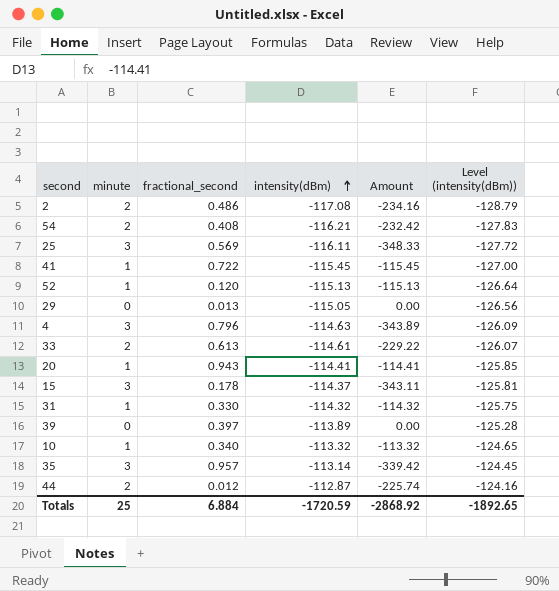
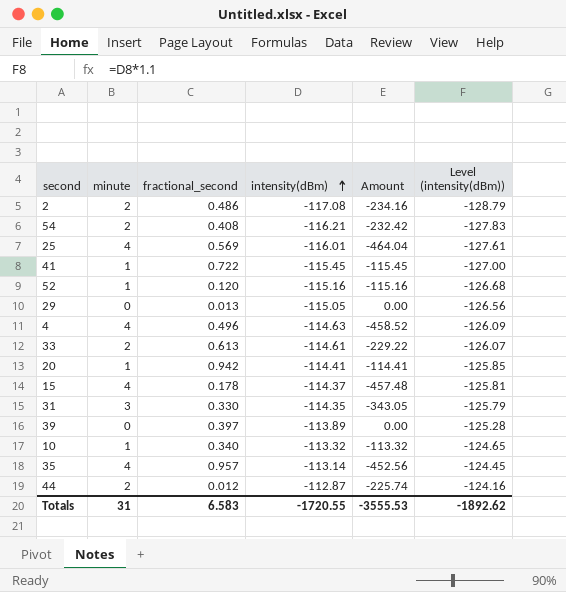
25 | minute: 3 -> 4
25 | intensity(dBm): -116.11 -> -116.01
25 | Amount: -348.33 -> -464.04
25 | Level (intensity(dBm)): -127.72 -> -127.61
52 | intensity(dBm): -115.13 -> -115.16
52 | Amount: -115.13 -> -115.16
52 | Level (intensity(dBm)): -126.64 -> -126.68
4 | minute: 3 -> 4
4 | fractional_second: 0.796 -> 0.496
4 | Amount: -343.89 -> -458.52
20 | fractional_second: 0.943 -> 0.942
15 | minute: 3 -> 4
15 | Amount: -343.11 -> -457.48
31 | minute: 1 -> 3
31 | intensity(dBm): -114.32 -> -114.35
31 | Amount: -114.32 -> -343.05
31 | Level (intensity(dBm)): -125.75 -> -125.79
35 | minute: 3 -> 4
35 | Amount: -339.42 -> -452.56
Totals | minute: 25 -> 31
Totals | fractional_second: 6.884 -> 6.583
Totals | intensity(dBm): -1720.59 -> -1720.55
Totals | Amount: -2868.92 -> -3555.53
Totals | Level (intensity(dBm)): -1892.65 -> -1892.62

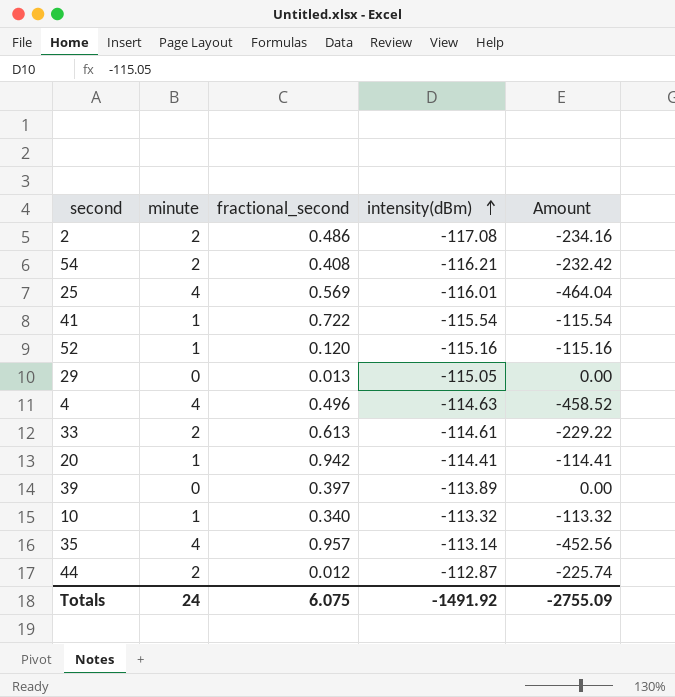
column Level (intensity(dBm)) | formula: [intensity(dBm)] * 1.1 -> none
row 15: 4 | 0.178 | -114.37 | -457.48 | -125.81 -> none
row 31: 3 | 0.330 | -114.35 | -343.05 | -125.79 -> none
41 | intensity(dBm): -115.45 -> -115.54
41 | Amount: -115.45 -> -115.54
Totals | minute: 31 -> 24
Totals | fractional_second: 6.583 -> 6.075
Totals | intensity(dBm): -1720.55 -> -1491.92
Totals | Amount: -3555.53 -> -2755.09

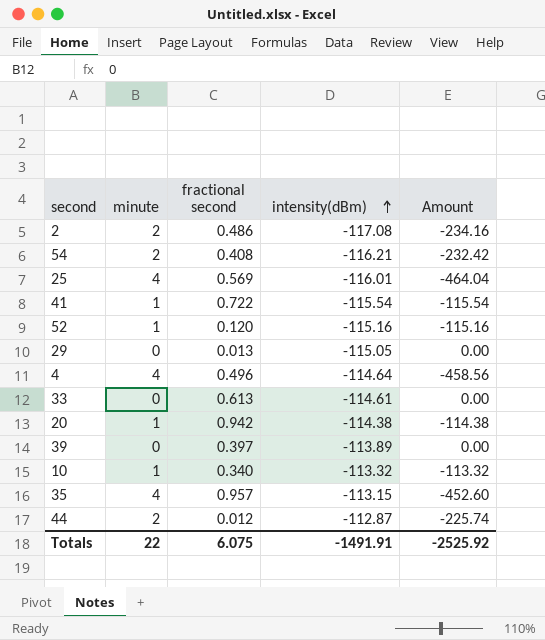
column name: fractional_second -> fractional second
4 | intensity(dBm): -114.63 -> -114.64
4 | Amount: -458.52 -> -458.56
33 | minute: 2 -> 0
33 | Amount: -229.22 -> 0.00
20 | intensity(dBm): -114.41 -> -114.38
20 | Amount: -114.41 -> -114.38
35 | intensity(dBm): -113.14 -> -113.15
35 | Amount: -452.56 -> -452.60
Totals | minute: 24 -> 22
Totals | intensity(dBm): -1491.92 -> -1491.91
Totals | Amount: -2755.09 -> -2525.92

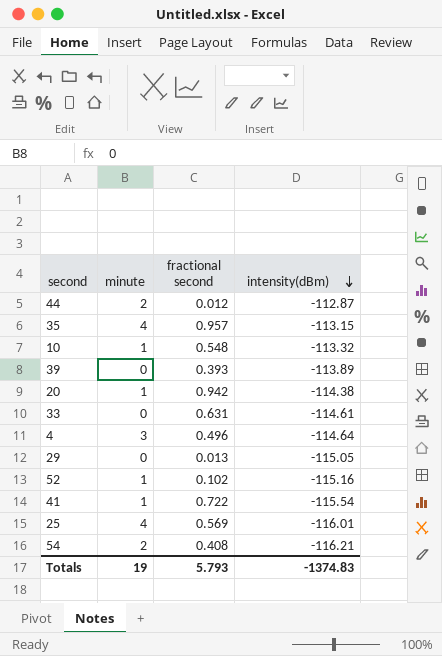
row order: intensity(dBm) ascending -> intensity(dBm) descending
column Amount | formula: [minute] * [intensity(dBm)] -> none
row 2: 2 | 0.486 | -117.08 | -234.16 -> none
10 | fractional second: 0.340 -> 0.548
39 | fractional second: 0.397 -> 0.393
33 | fractional second: 0.613 -> 0.631
4 | minute: 4 -> 3
52 | fractional second: 0.120 -> 0.102
Totals | minute: 22 -> 19
Totals | fractional second: 6.075 -> 5.793
Totals | intensity(dBm): -1491.91 -> -1374.83

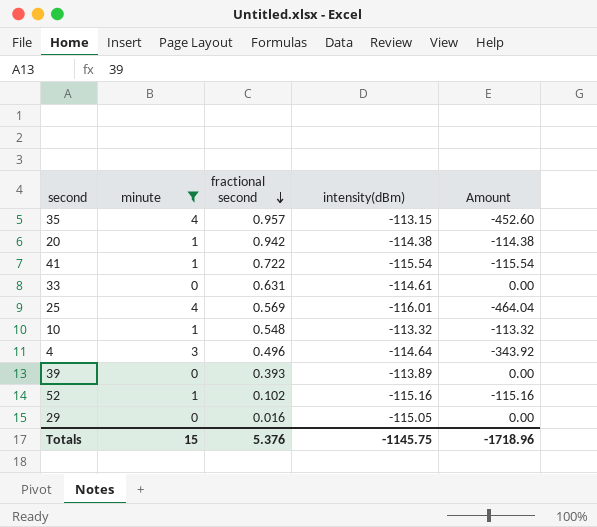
filter: none -> minute != 2
row order: intensity(dBm) descending -> fractional second descending
column Amount | formula: none -> [minute] * [intensity(dBm)]
29 | fractional second: 0.013 -> 0.016
Totals | minute: 19 -> 15
Totals | fractional second: 5.793 -> 5.376
Totals | intensity(dBm): -1374.83 -> -1145.75

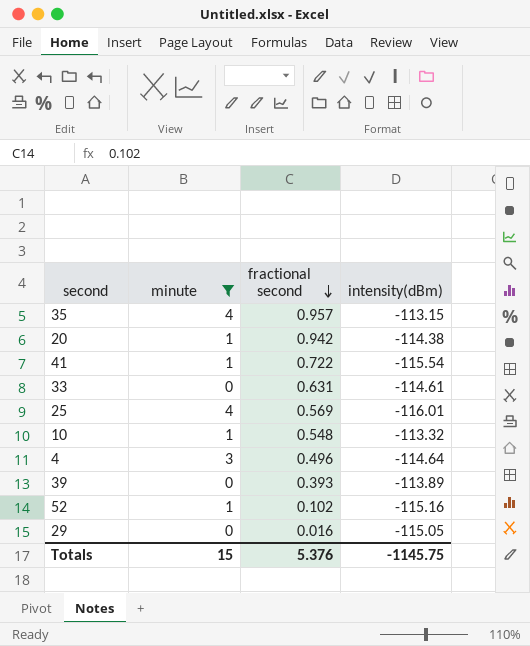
column Amount | formula: [minute] * [intensity(dBm)] -> none

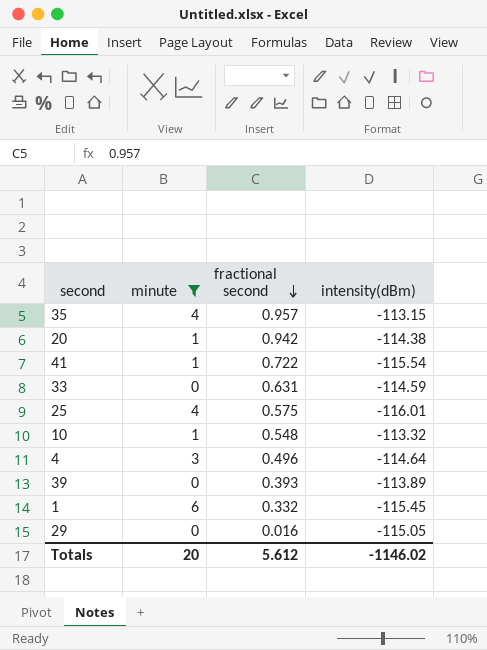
row 52: 1 | 0.102 | -115.16 -> none
33 | intensity(dBm): -114.61 -> -114.59
25 | fractional second: 0.569 -> 0.575
row 1: none -> 6 | 0.332 | -115.45
Totals | minute: 15 -> 20
Totals | fractional second: 5.376 -> 5.612
Totals | intensity(dBm): -1145.75 -> -1146.02

